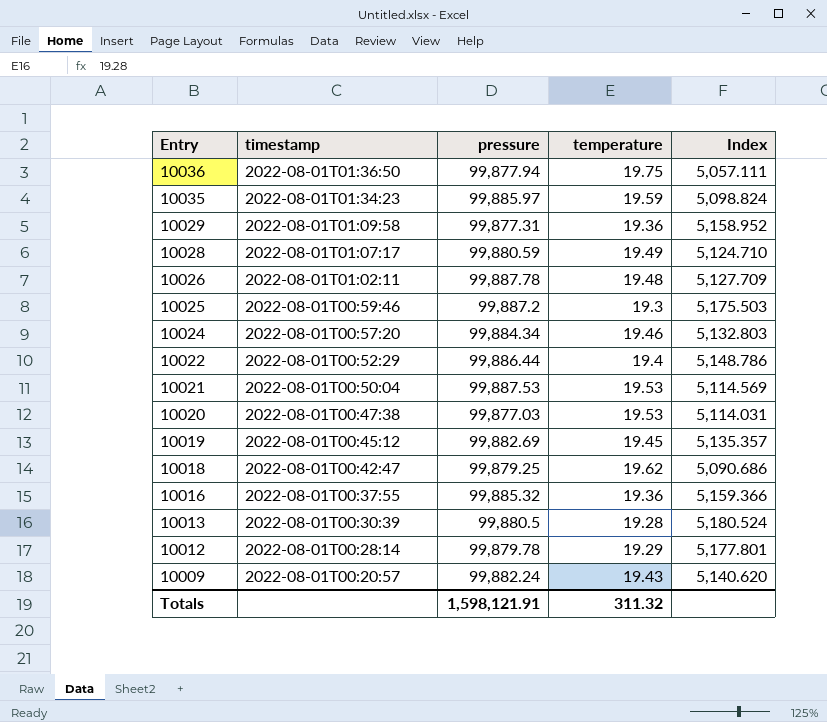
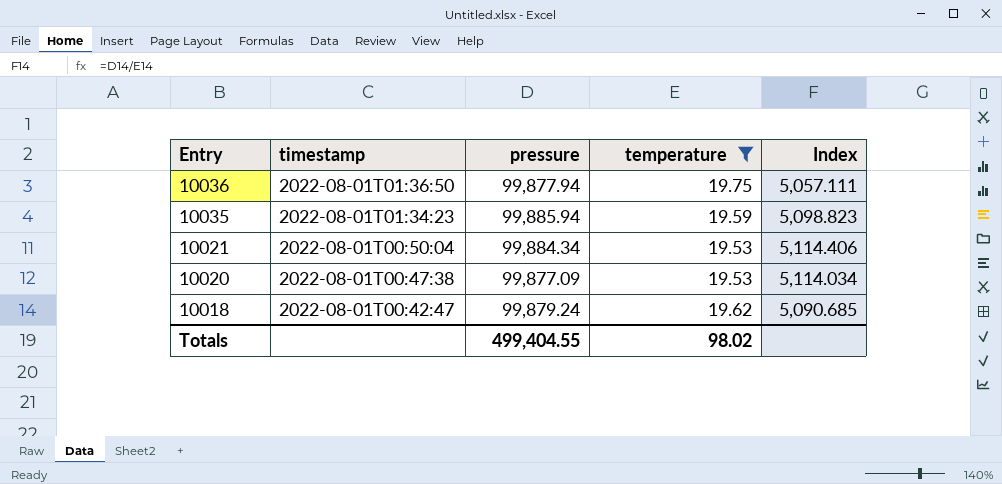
filter: none -> temperature >= 19.53
10035 | pressure: 99,885.97 -> 99,885.94
10035 | Index: 5,098.824 -> 5,098.823
10021 | pressure: 99,887.53 -> 99,884.34
10021 | Index: 5,114.569 -> 5,114.406
10020 | pressure: 99,877.03 -> 99,877.09
10020 | Index: 5,114.031 -> 5,114.034
10018 | pressure: 99,879.25 -> 99,879.24
10018 | Index: 5,090.686 -> 5,090.685
Totals | pressure: 1,598,121.91 -> 499,404.55
Totals | temperature: 311.32 -> 98.02

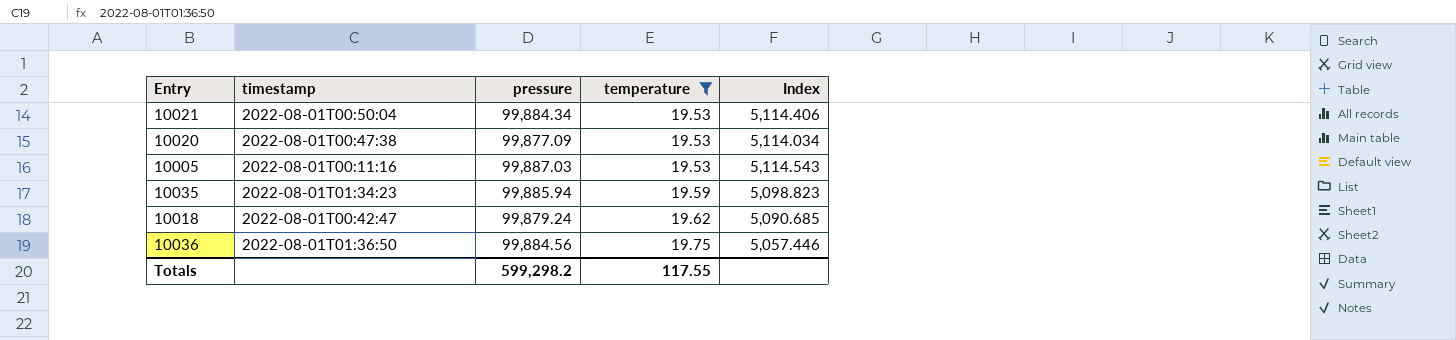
row order: Entry descending -> temperature ascending
row 10005: none -> 2022-08-01T00:11:16 | 99,887.03 | 19.53 | 5,114.543
10036 | pressure: 99,877.94 -> 99,884.56
10036 | Index: 5,057.111 -> 5,057.446
Totals | pressure: 499,404.55 -> 599,298.2
Totals | temperature: 98.02 -> 117.55

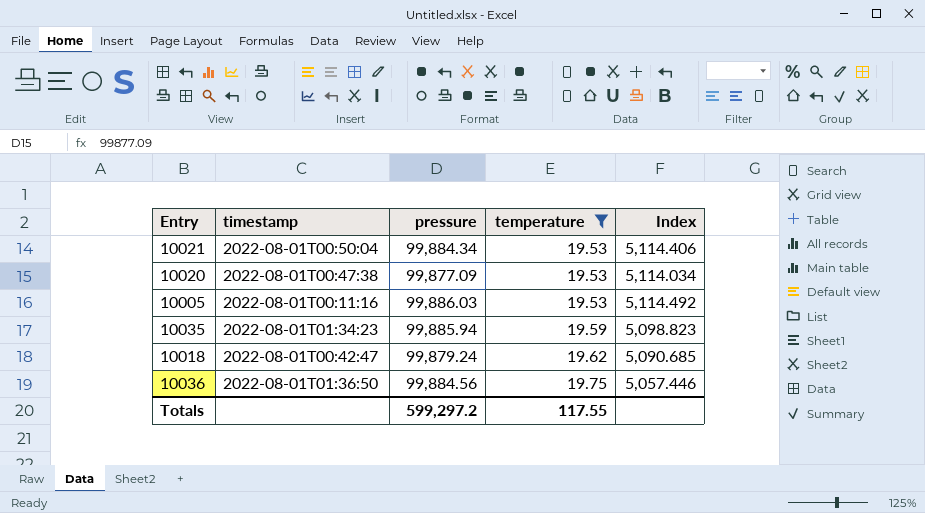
10005 | pressure: 99,887.03 -> 99,886.03
10005 | Index: 5,114.543 -> 5,114.492
Totals | pressure: 599,298.2 -> 599,297.2

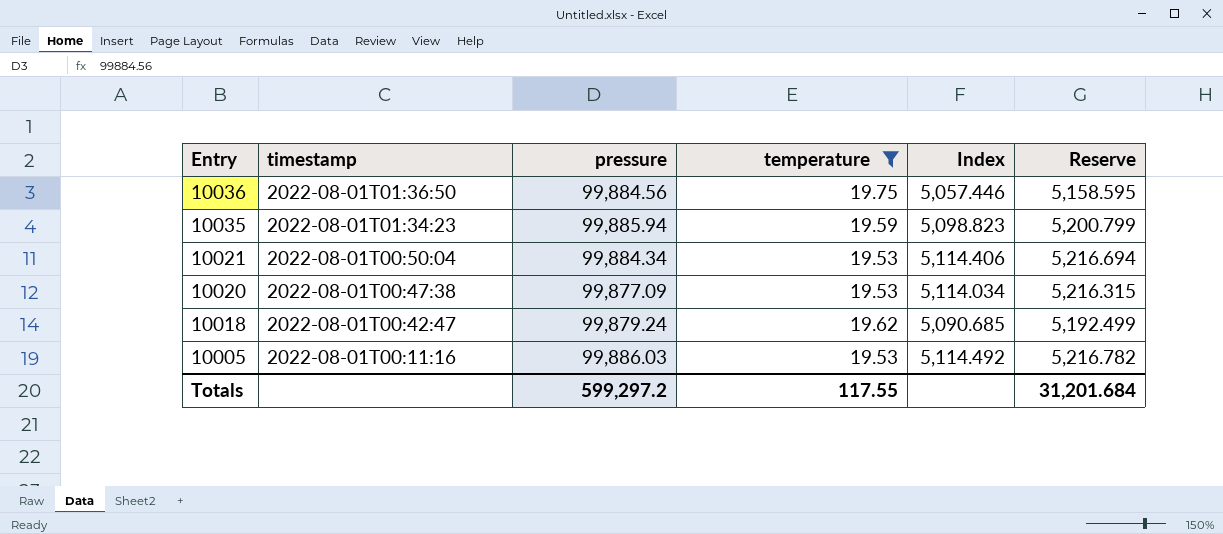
row order: temperature ascending -> Entry descending
column Reserve | formula: none -> [Index] * 1.02

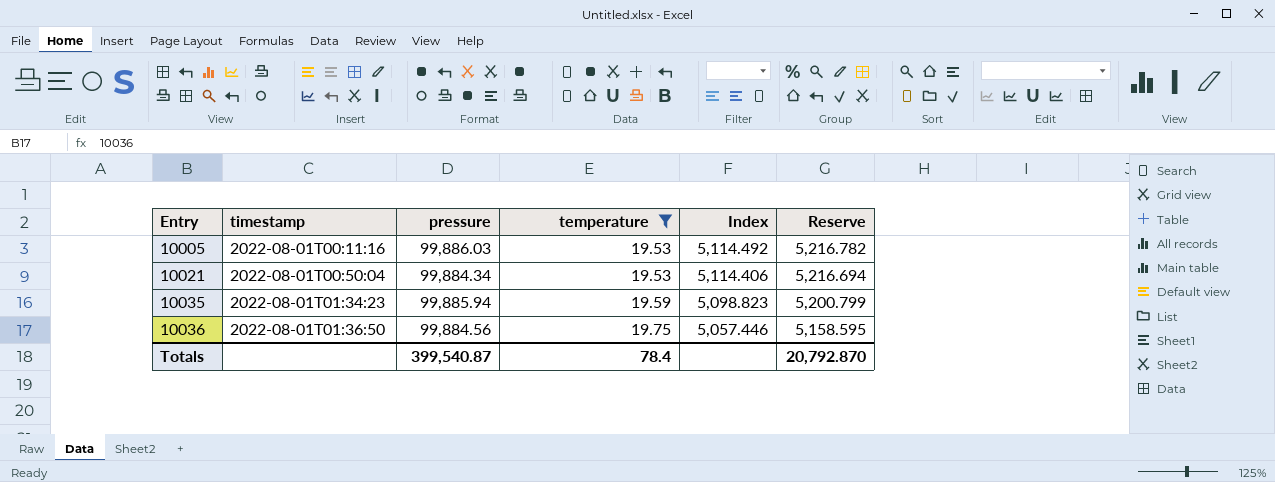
row order: Entry descending -> Entry ascending
row 10020: 2022-08-01T00:47:38 | 99,877.09 | 19.53 | 5,114.034 | 5,216.315 -> none
row 10018: 2022-08-01T00:42:47 | 99,879.24 | 19.62 | 5,090.685 | 5,192.499 -> none
Totals | pressure: 599,297.2 -> 399,540.87
Totals | temperature: 117.55 -> 78.4
Totals | Reserve: 31,201.684 -> 20,792.870

